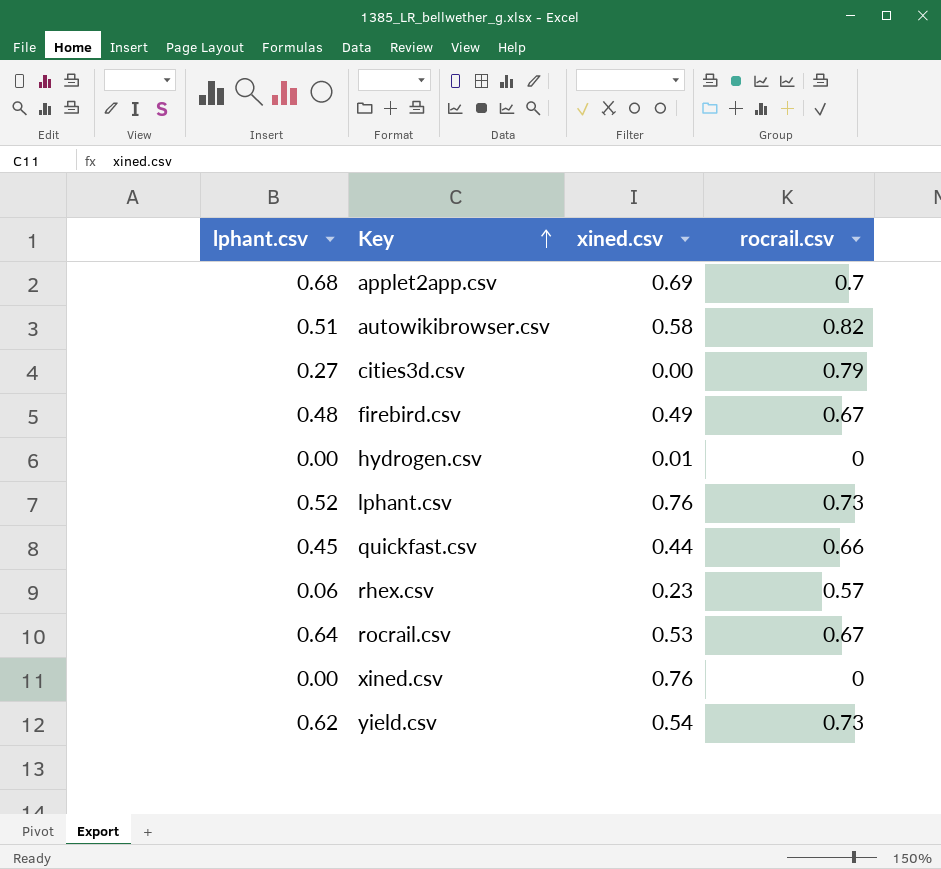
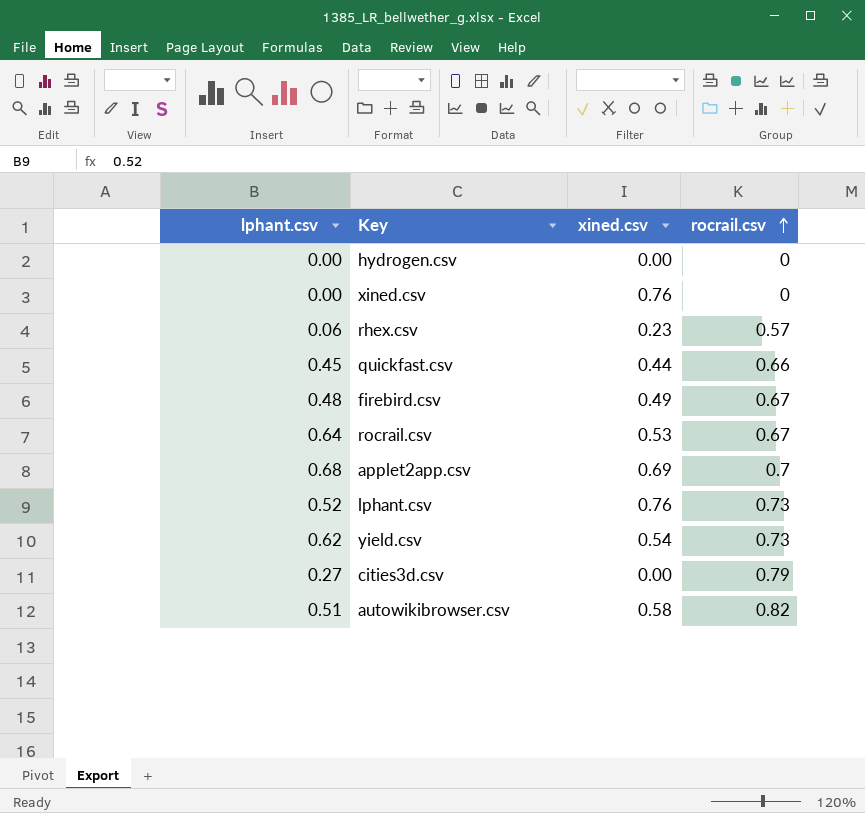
row order: Key ascending -> rocrail.csv ascending
hydrogen.csv | xined.csv: 0.01 -> 0.00

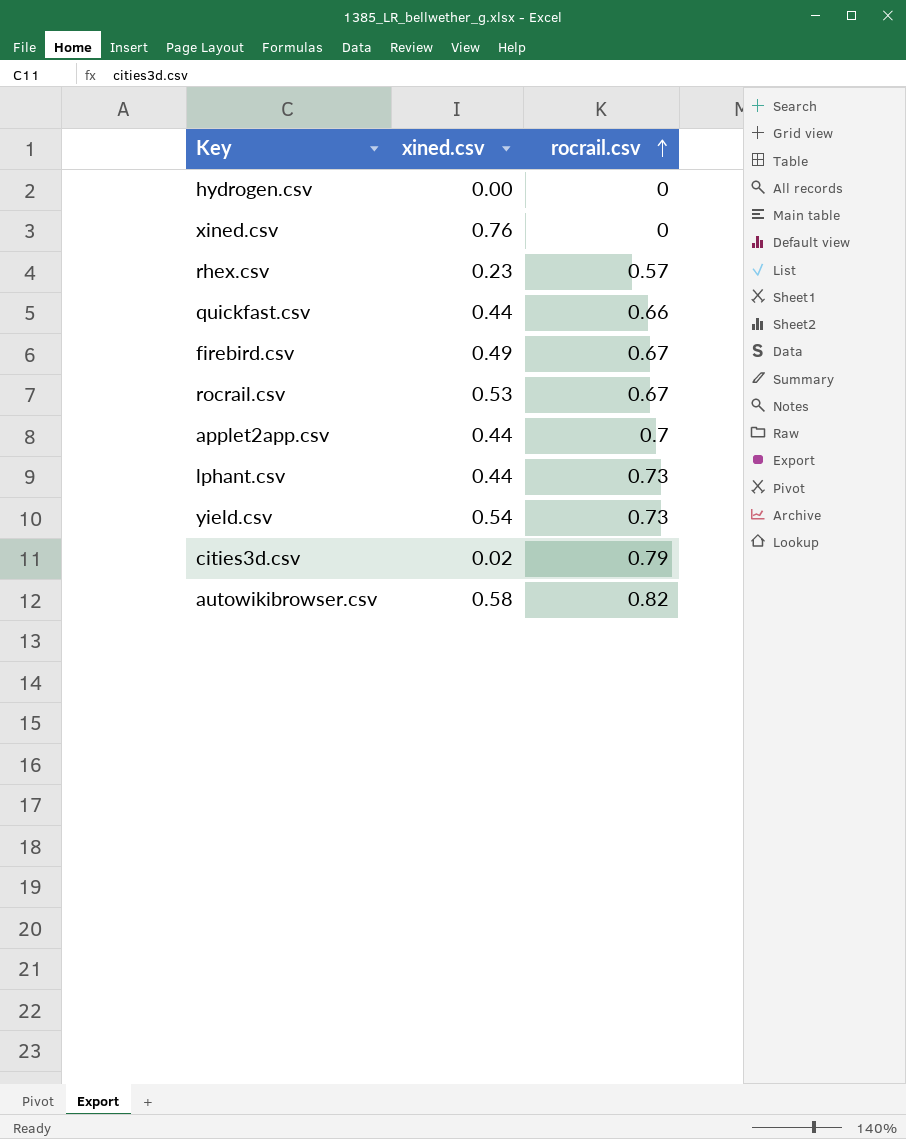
column lphant.csv | position: 1 -> none
applet2app.csv | xined.csv: 0.69 -> 0.44
lphant.csv | xined.csv: 0.76 -> 0.44
cities3d.csv | xined.csv: 0.00 -> 0.02

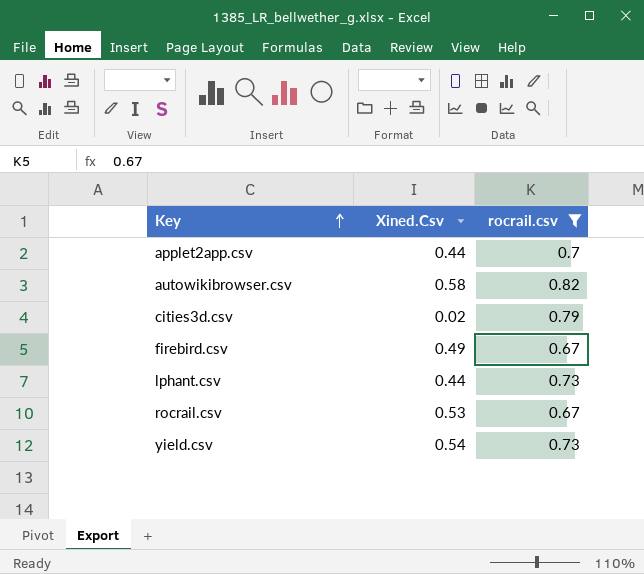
filter: none -> rocrail.csv >= 0.67
row order: rocrail.csv ascending -> Key ascending
column name: xined.csv -> Xined.Csv

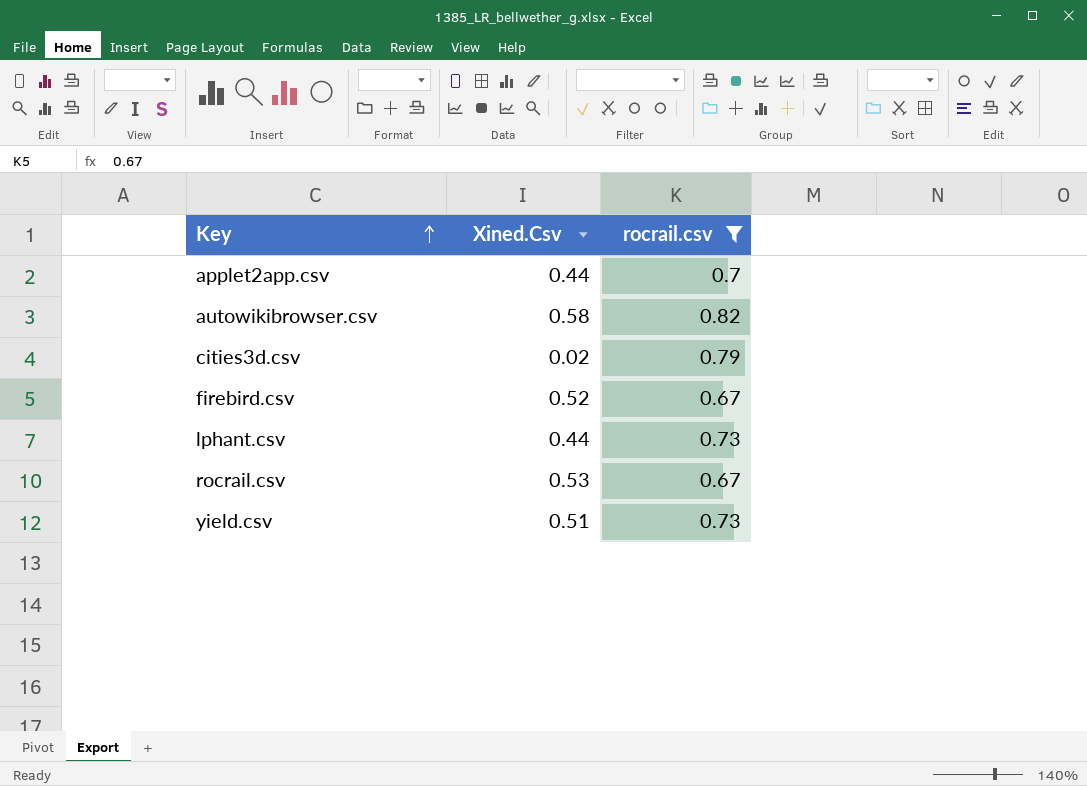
firebird.csv | Xined.Csv: 0.49 -> 0.52
yield.csv | Xined.Csv: 0.54 -> 0.51

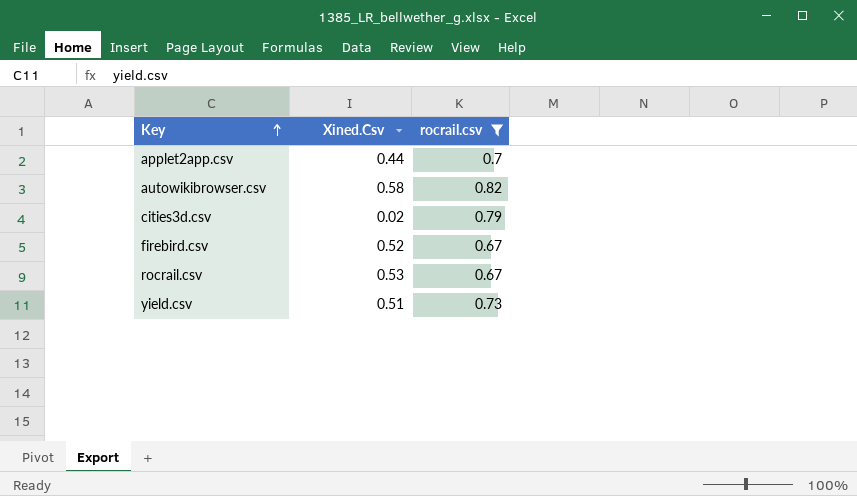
row lphant.csv: 0.44 | 0.73 -> none

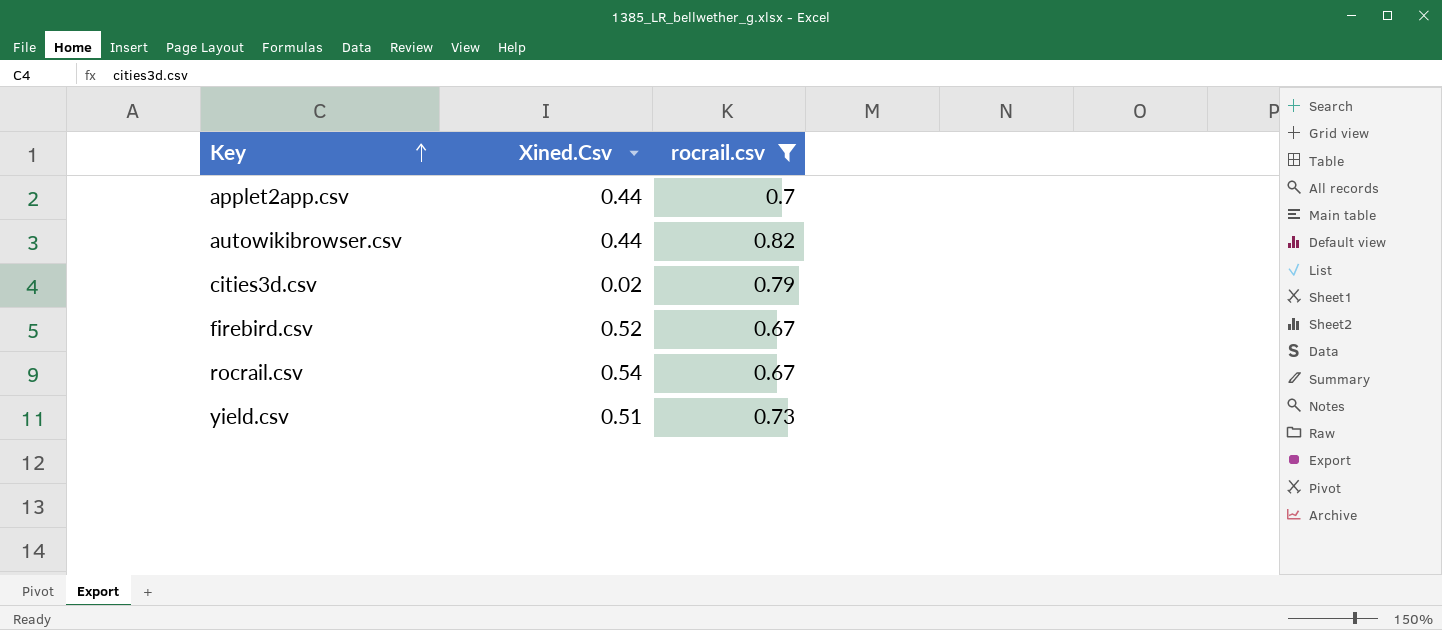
autowikibrowser.csv | Xined.Csv: 0.58 -> 0.44
rocrail.csv | Xined.Csv: 0.53 -> 0.54

